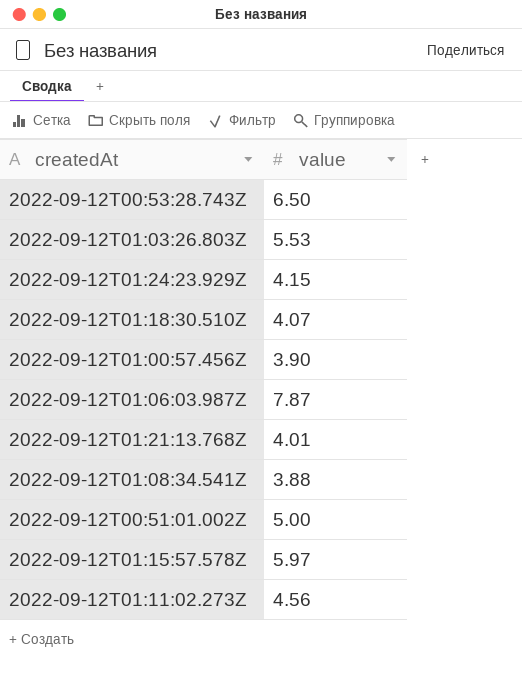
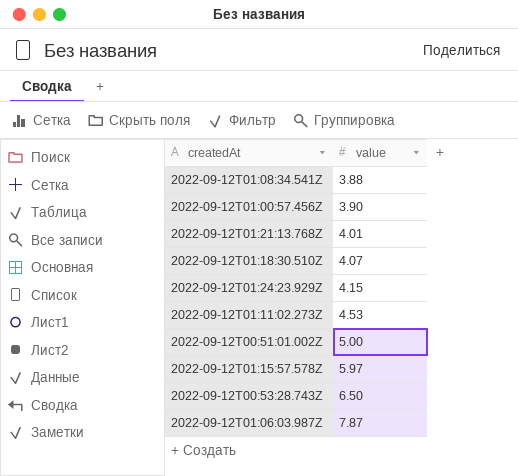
row order: none -> value ascending
row 2022-09-12T01:03:26.803Z: 5.53 -> none
2022-09-12T01:11:02.273Z | value: 4.56 -> 4.53

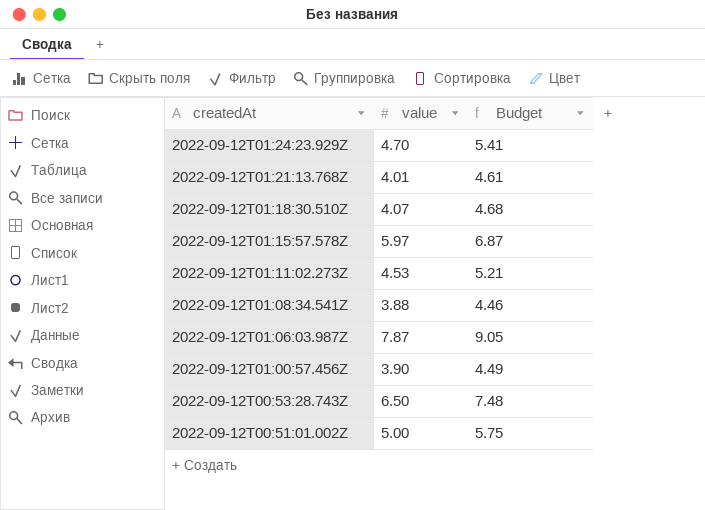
row order: value ascending -> createdAt descending
column Budget | formula: none -> [value] * 1.15
2022-09-12T01:24:23.929Z | value: 4.15 -> 4.70

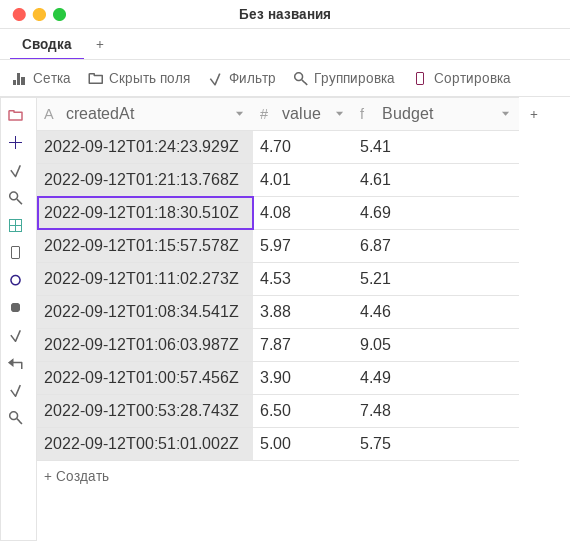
2022-09-12T01:18:30.510Z | value: 4.07 -> 4.08
2022-09-12T01:18:30.510Z | Budget: 4.68 -> 4.69

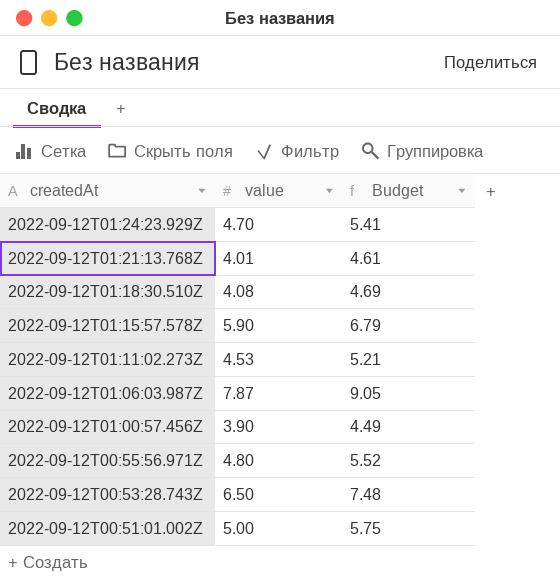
row 2022-09-12T01:08:34.541Z: 3.88 | 4.46 -> none
2022-09-12T01:15:57.578Z | value: 5.97 -> 5.90
2022-09-12T01:15:57.578Z | Budget: 6.87 -> 6.79
row 2022-09-12T00:55:56.971Z: none -> 4.80 | 5.52

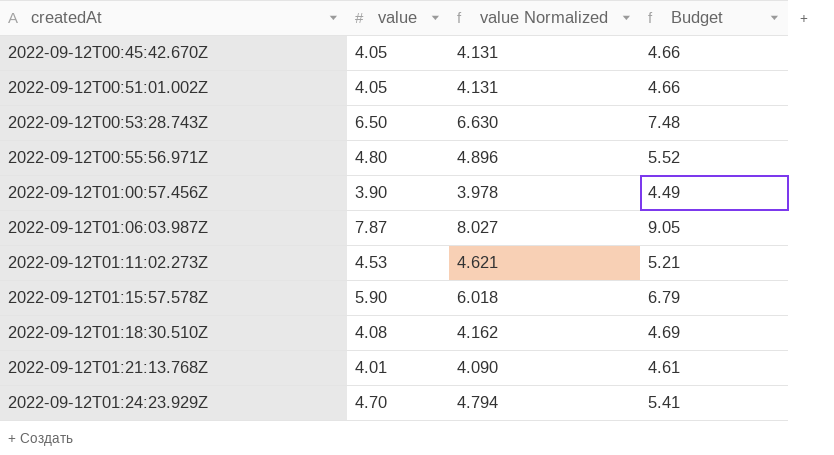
row order: createdAt descending -> createdAt ascending
column value Normalized | formula: none -> [value] * 1.02
row 2022-09-12T00:45:42.670Z: none -> 4.05 | 4.131 | 4.66
2022-09-12T00:51:01.002Z | value: 5.00 -> 4.05
2022-09-12T00:51:01.002Z | Budget: 5.75 -> 4.66

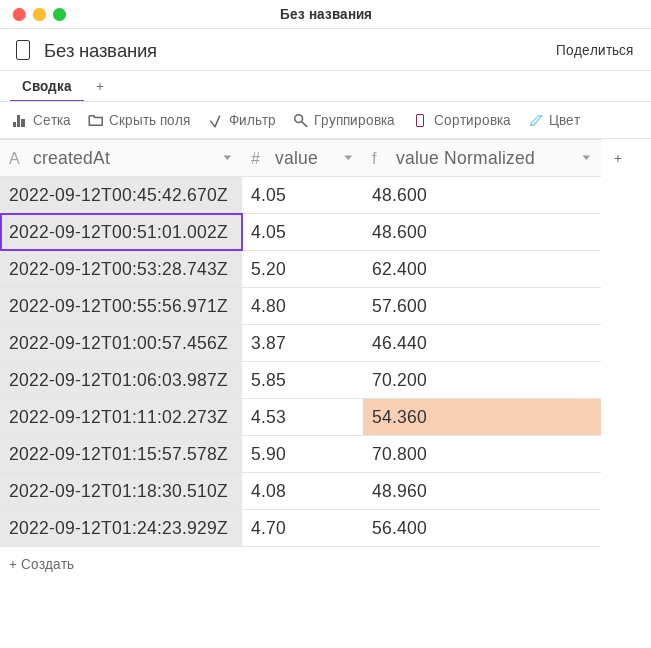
column Budget | formula: [value] * 1.15 -> none
column value Normalized | formula: [value] * 1.02 -> [value] * 12
row 2022-09-12T01:21:13.768Z: 4.01 | 4.090 | 4.61 -> none
2022-09-12T00:53:28.743Z | value: 6.50 -> 5.20
2022-09-12T01:00:57.456Z | value: 3.90 -> 3.87
2022-09-12T01:06:03.987Z | value: 7.87 -> 5.85

